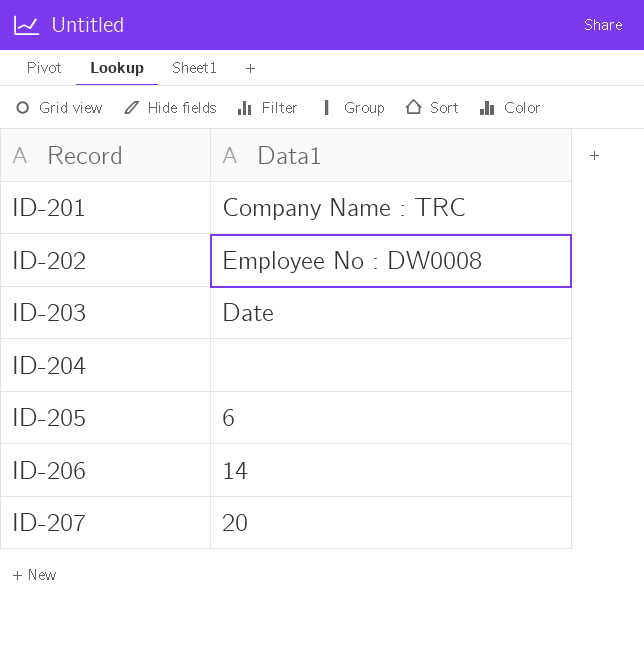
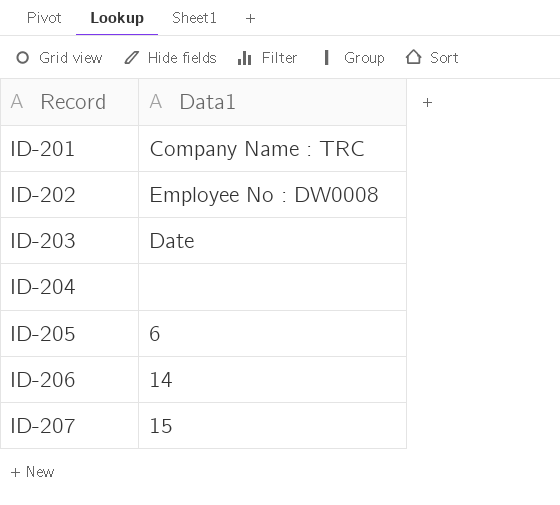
ID-207 | Data1: 20 -> 15

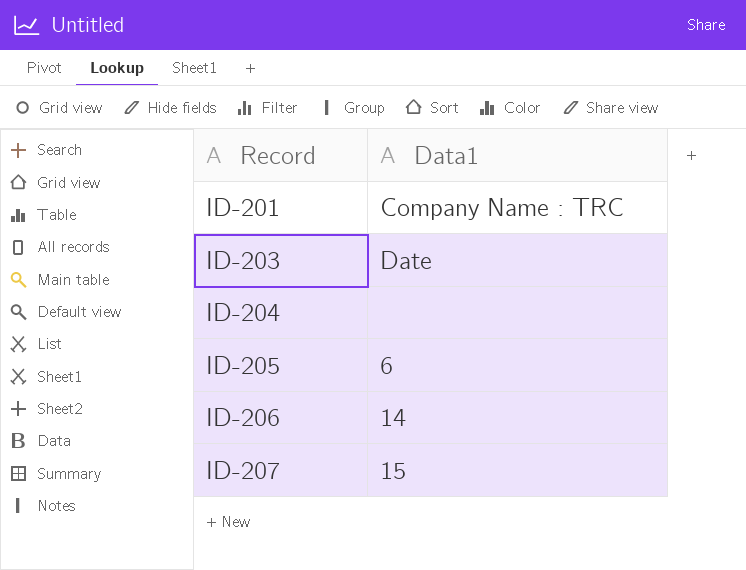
row ID-202: Employee No : DW0008 -> none

